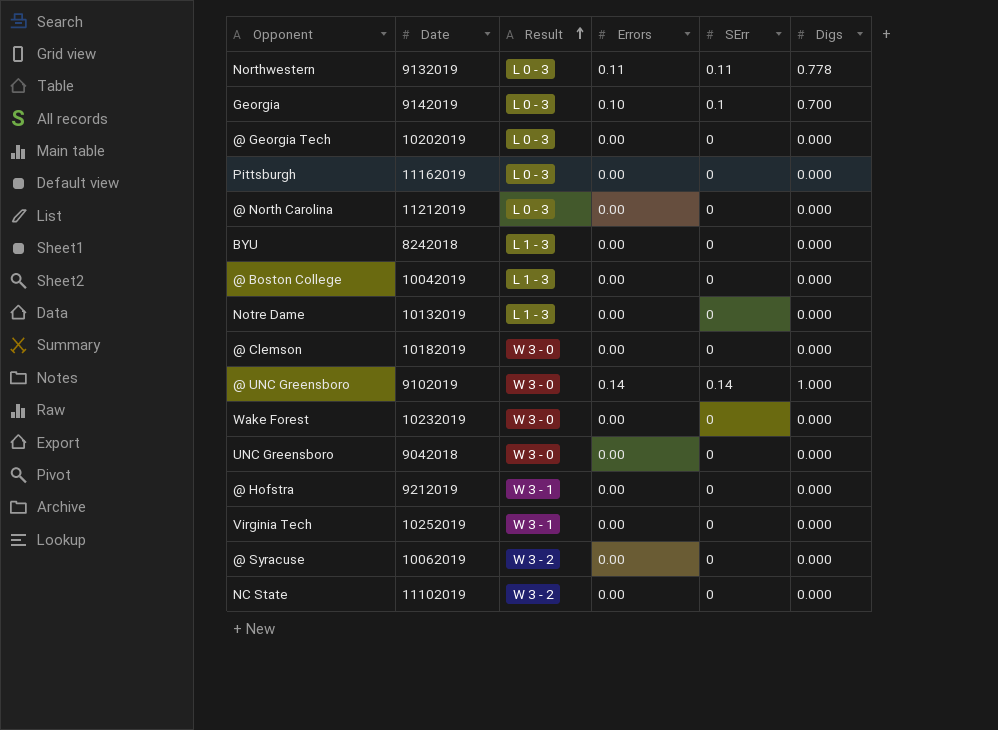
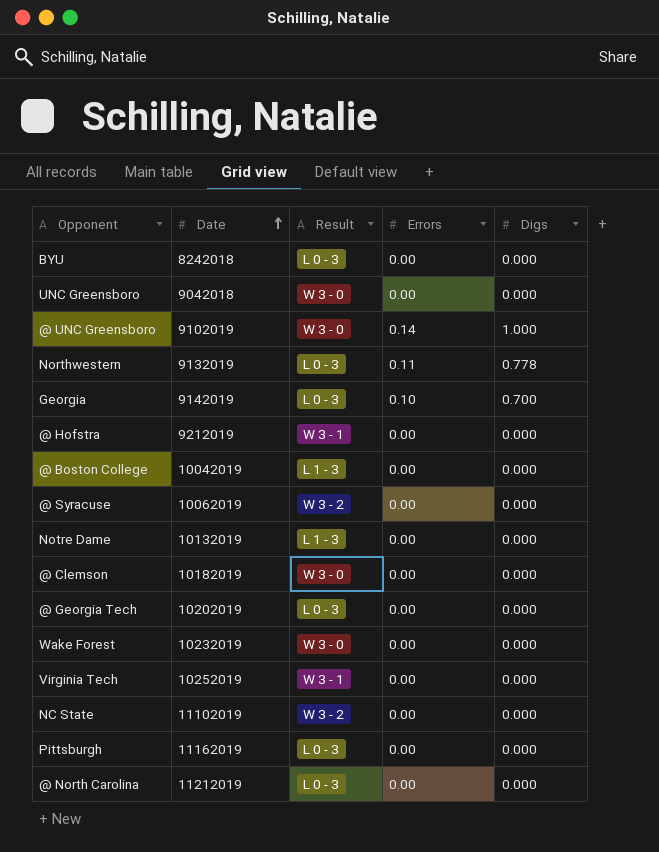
row order: Result ascending -> Date ascending
column SErr | position: 5 -> none
BYU | Result: L 1 - 3 -> L 0 - 3

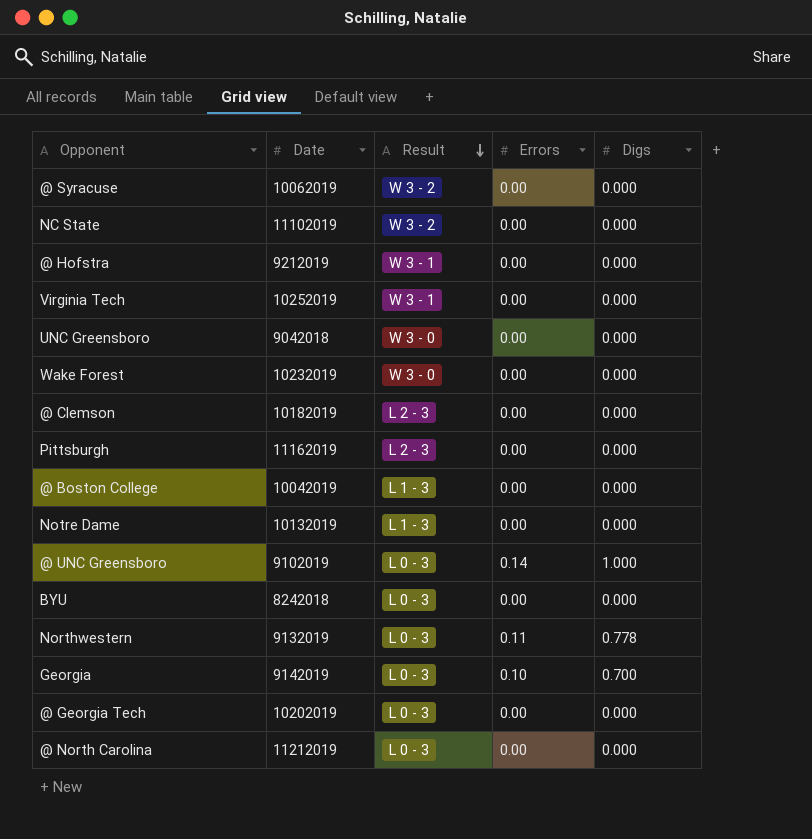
row order: Date ascending -> Result descending
@ Clemson | Result: W 3 - 0 -> L 2 - 3
Pittsburgh | Result: L 0 - 3 -> L 2 - 3
@ UNC Greensboro | Result: W 3 - 0 -> L 0 - 3

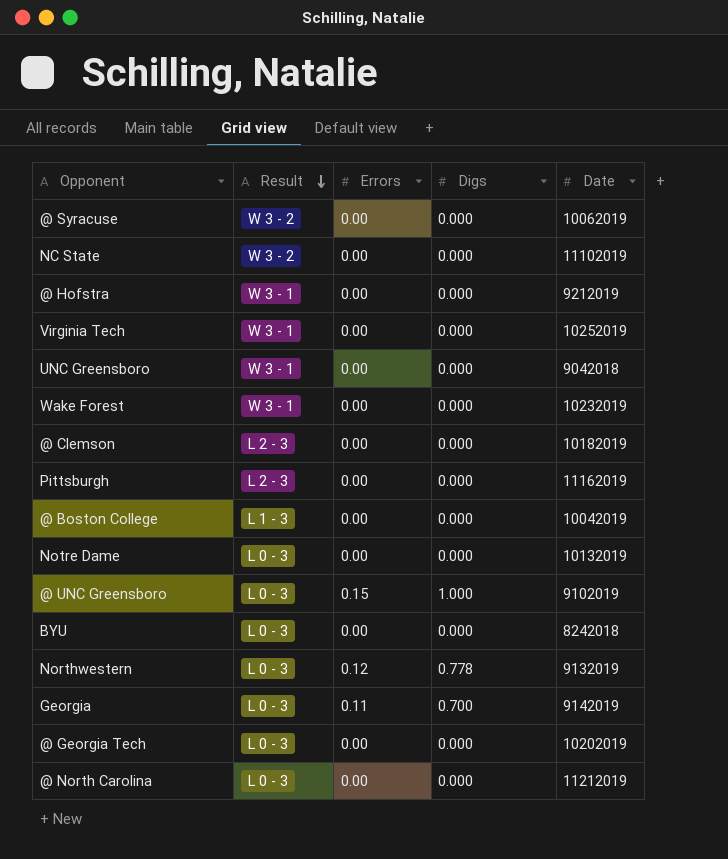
column Date | position: 2 -> 5
UNC Greensboro | Result: W 3 - 0 -> W 3 - 1
Wake Forest | Result: W 3 - 0 -> W 3 - 1
Notre Dame | Result: L 1 - 3 -> L 0 - 3
@ UNC Greensboro | Errors: 0.14 -> 0.15
Northwestern | Errors: 0.11 -> 0.12
Georgia | Errors: 0.10 -> 0.11

